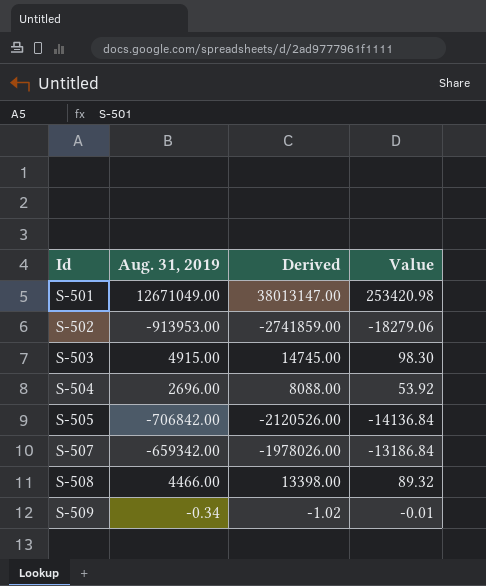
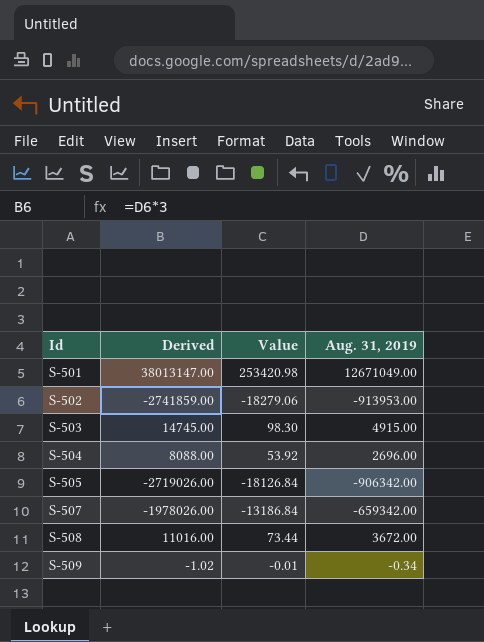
column Aug. 31, 2019 | position: 2 -> 4
S-505 | Derived: -2120526.00 -> -2719026.00
S-505 | Value: -14136.84 -> -18126.84
S-505 | Aug. 31, 2019: -706842.00 -> -906342.00
S-508 | Derived: 13398.00 -> 11016.00
S-508 | Value: 89.32 -> 73.44
S-508 | Aug. 31, 2019: 4466.00 -> 3672.00

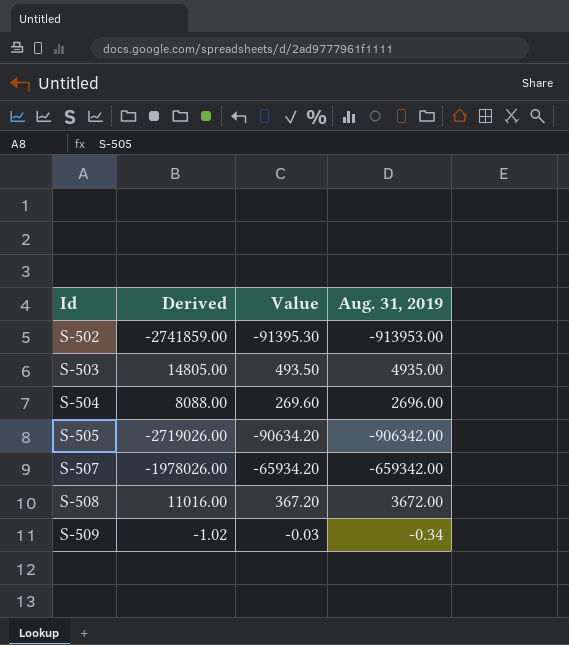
column Value | formula: [Aug. 31, 2019] * 0.02 -> [Aug. 31, 2019] * 0.1
row S-501: 38013147.00 | 253420.98 | 12671049.00 -> none
S-503 | Derived: 14745.00 -> 14805.00
S-503 | Aug. 31, 2019: 4915.00 -> 4935.00

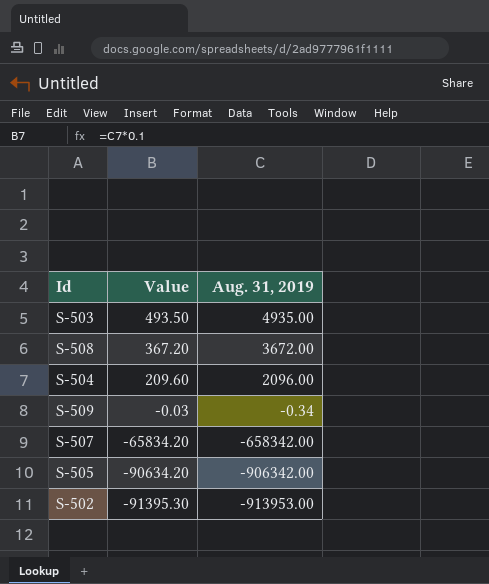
row order: Id ascending -> Value descending
column Derived | formula: [Aug. 31, 2019] * 3 -> none
S-504 | Value: 269.60 -> 209.60
S-504 | Aug. 31, 2019: 2696.00 -> 2096.00
S-507 | Value: -65934.20 -> -65834.20
S-507 | Aug. 31, 2019: -659342.00 -> -658342.00

